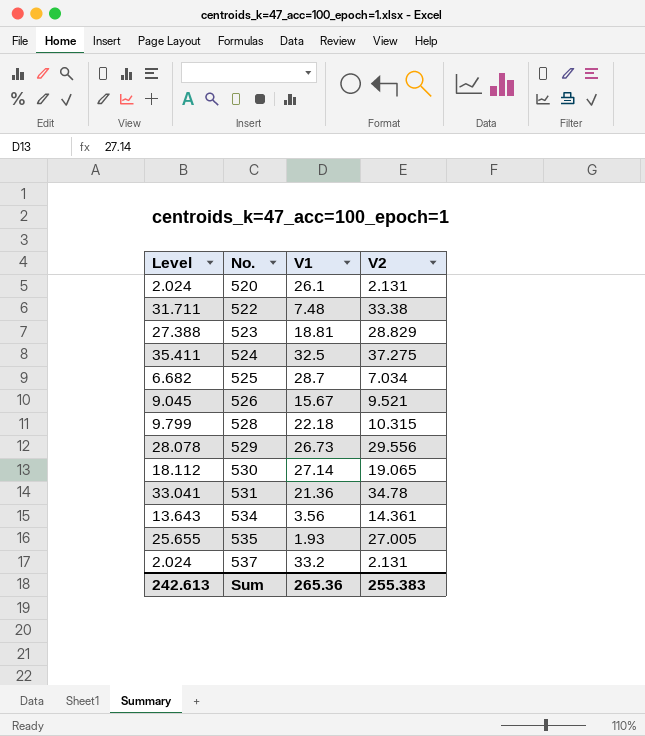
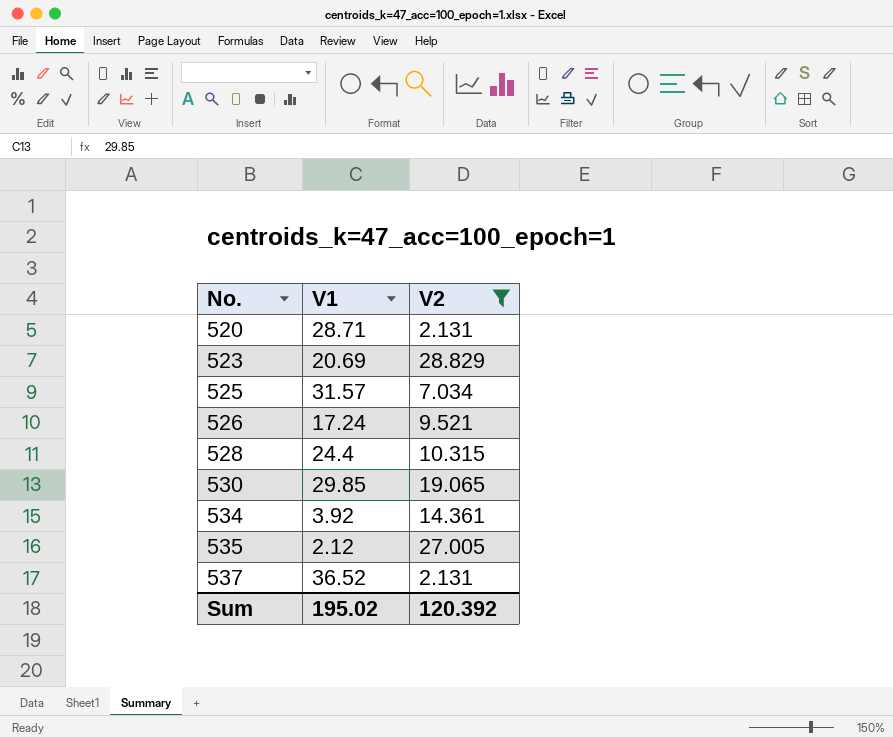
filter: none -> V2 <= 28.829
column Level | formula: [V2] * 0.95 -> none
520 | V1: 26.1 -> 28.71
523 | V1: 18.81 -> 20.69
525 | V1: 28.7 -> 31.57
526 | V1: 15.67 -> 17.24
528 | V1: 22.18 -> 24.4
530 | V1: 27.14 -> 29.85
534 | V1: 3.56 -> 3.92
535 | V1: 1.93 -> 2.12
537 | V1: 33.2 -> 36.52
Sum | V1: 265.36 -> 195.02
Sum | V2: 255.383 -> 120.392

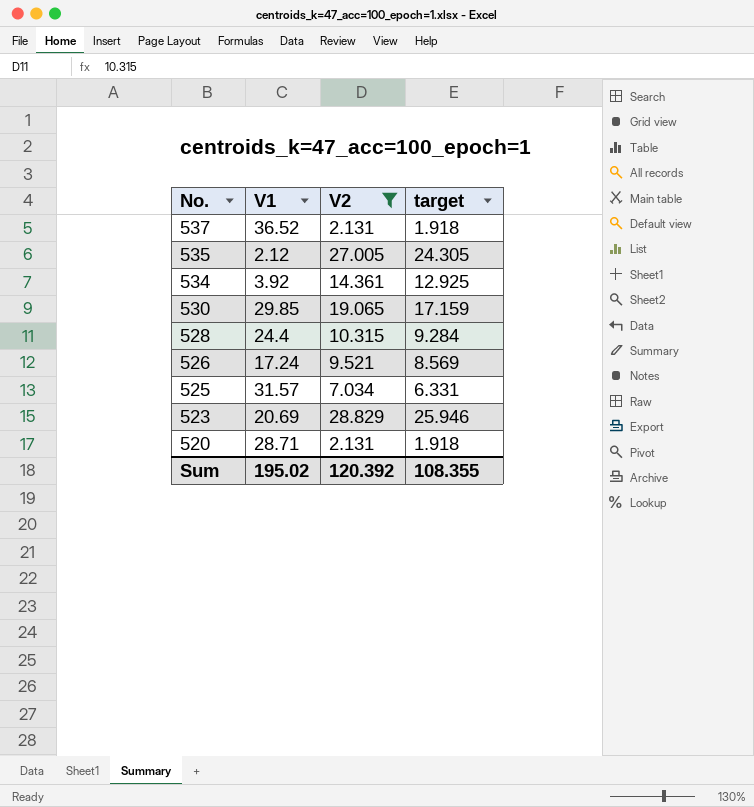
row order: No. ascending -> No. descending
column target | formula: none -> [V2] * 0.9

